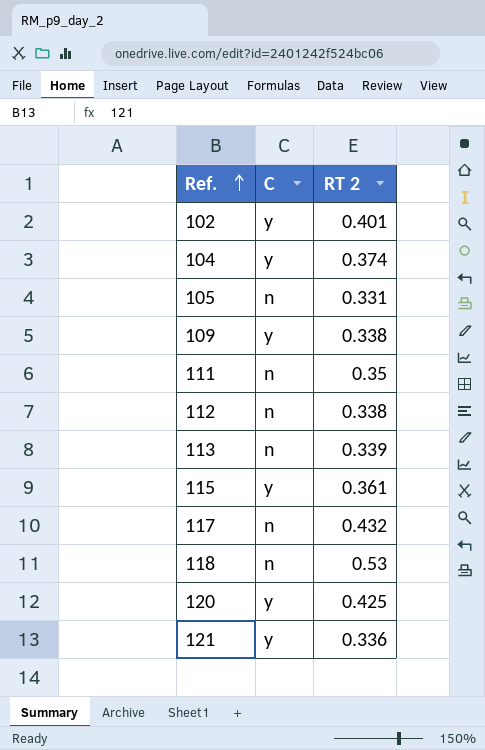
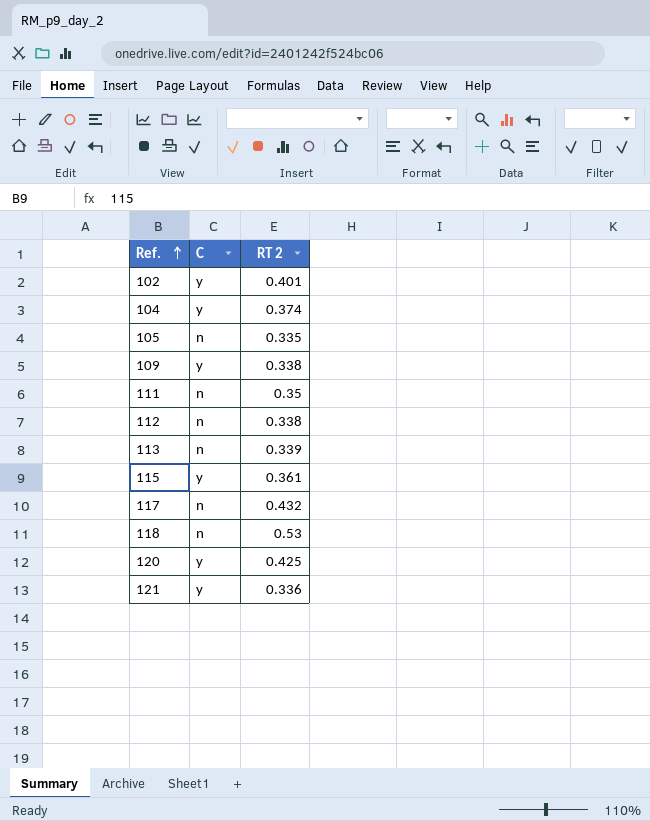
105 | RT 2: 0.331 -> 0.335

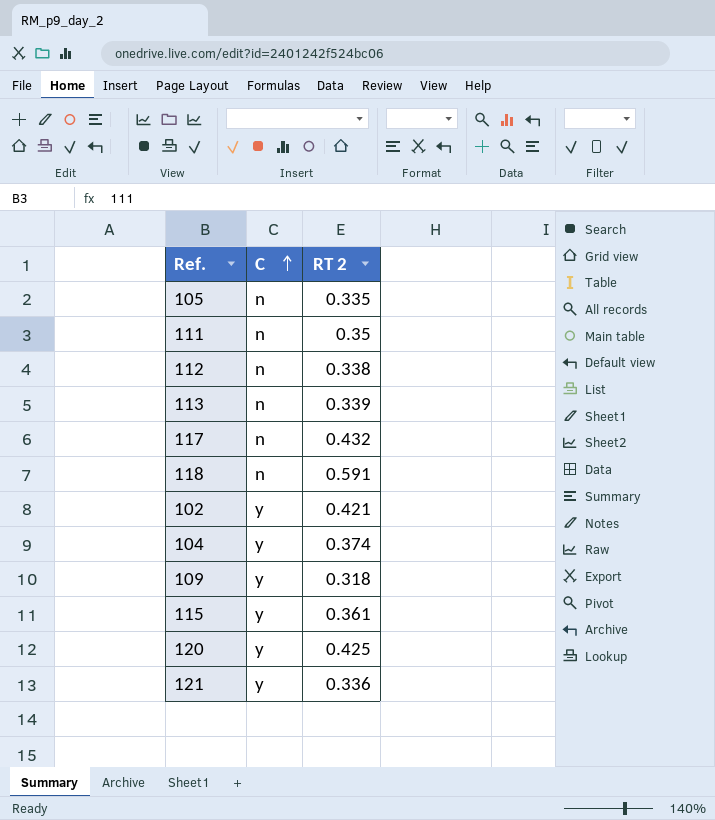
row order: Ref. ascending -> C ascending
118 | RT 2: 0.53 -> 0.591
102 | RT 2: 0.401 -> 0.421
109 | RT 2: 0.338 -> 0.318

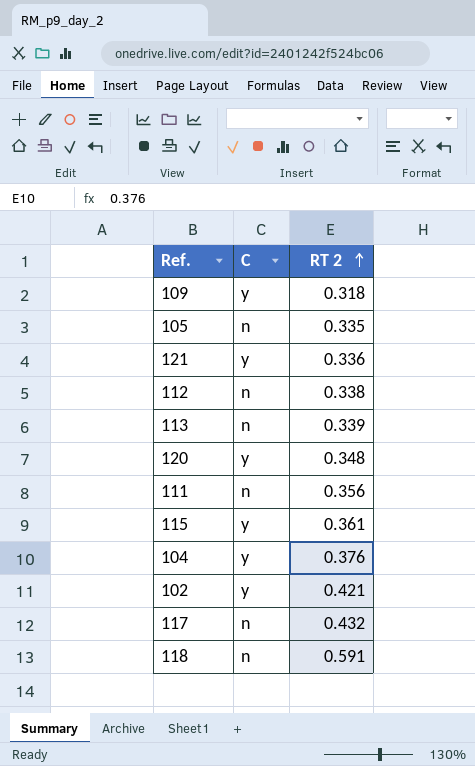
row order: C ascending -> RT 2 ascending
120 | RT 2: 0.425 -> 0.348
111 | RT 2: 0.35 -> 0.356
104 | RT 2: 0.374 -> 0.376

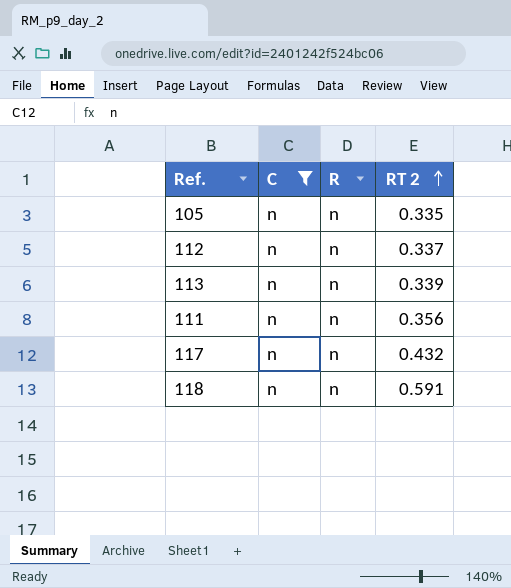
filter: none -> C = n
column R | position: none -> 3
112 | RT 2: 0.338 -> 0.337

